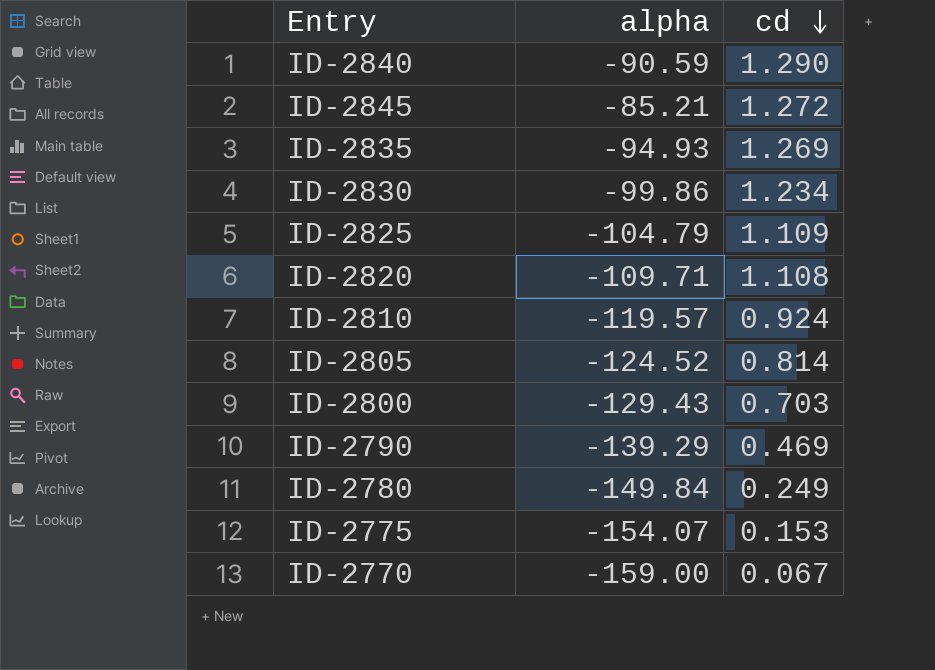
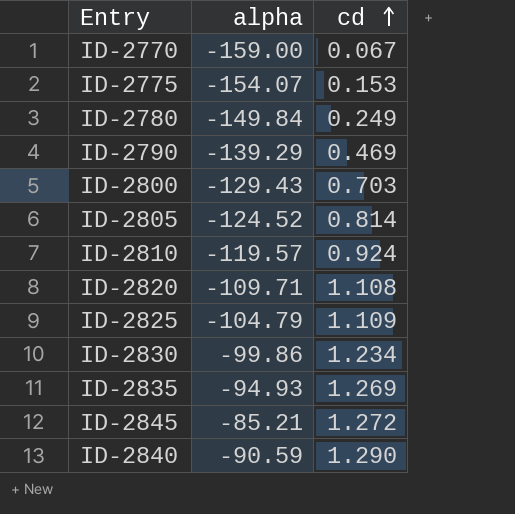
row order: cd descending -> cd ascending

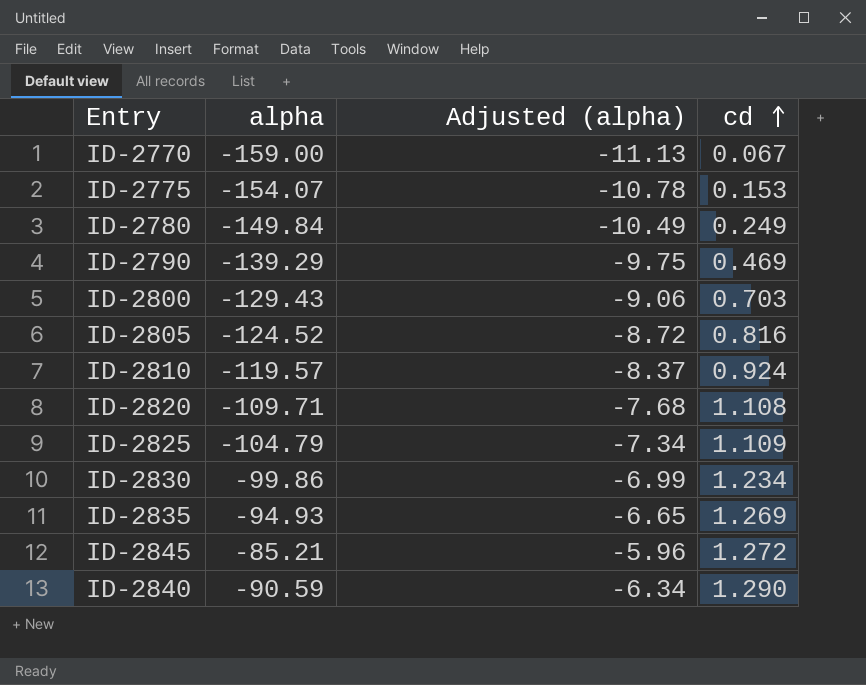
column Adjusted (alpha) | formula: none -> [alpha] * 0.07
ID-2805 | cd: 0.814 -> 0.816

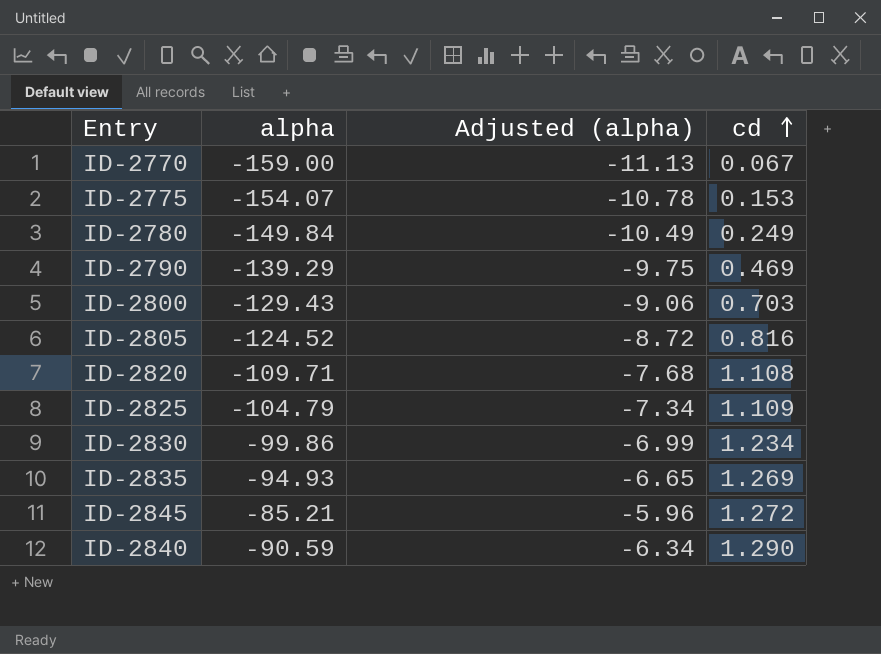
row ID-2810: -119.57 | -8.37 | 0.924 -> none

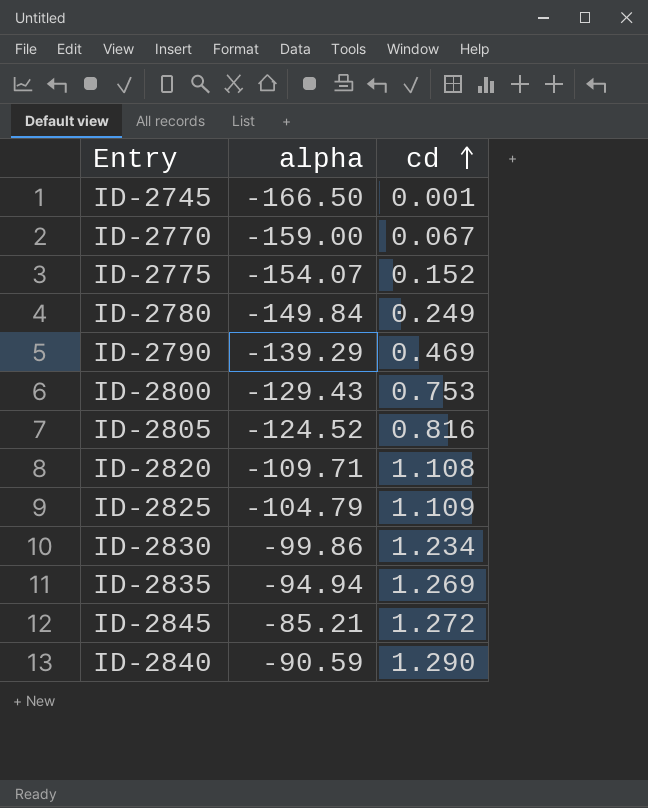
column Adjusted (alpha) | formula: [alpha] * 0.07 -> none
row ID-2745: none -> -166.50 | 0.001
ID-2775 | cd: 0.153 -> 0.152
ID-2800 | cd: 0.703 -> 0.753
ID-2835 | alpha: -94.93 -> -94.94

